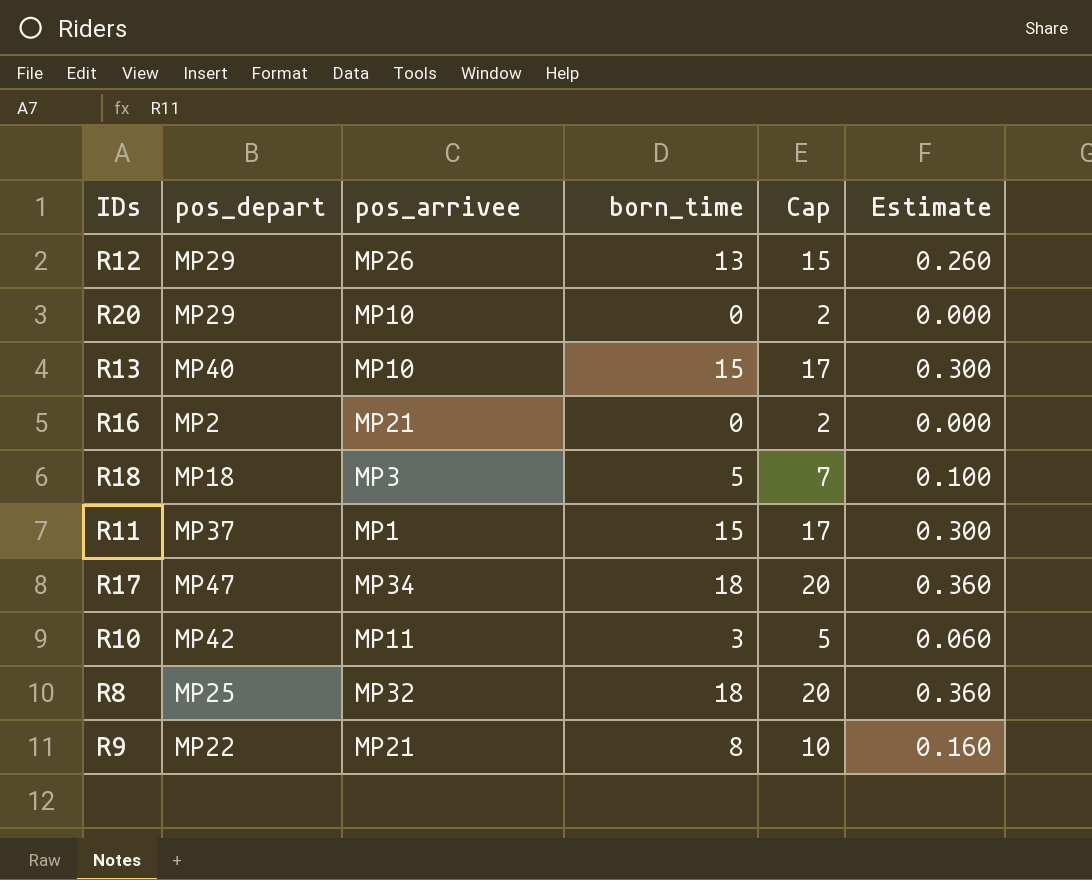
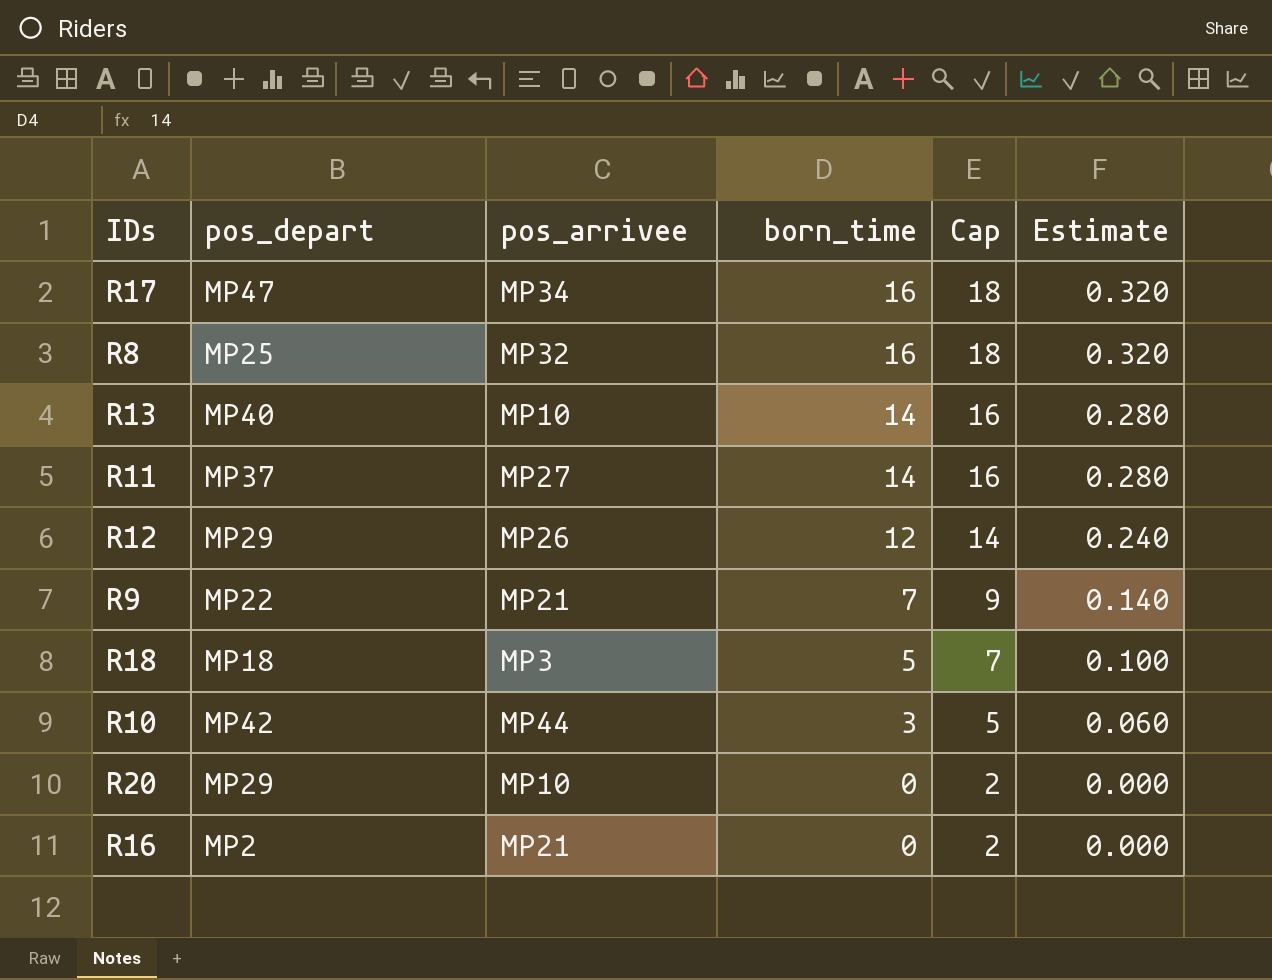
row order: none -> born_time descending
R17 | born_time: 18 -> 16
R17 | Cap: 20 -> 18
R17 | Estimate: 0.360 -> 0.320
R8 | born_time: 18 -> 16
R8 | Cap: 20 -> 18
R8 | Estimate: 0.360 -> 0.320
R13 | born_time: 15 -> 14
R13 | Cap: 17 -> 16
R13 | Estimate: 0.300 -> 0.280
R11 | pos_arrivee: MP1 -> MP27
R11 | born_time: 15 -> 14
R11 | Cap: 17 -> 16
R11 | Estimate: 0.300 -> 0.280
R12 | born_time: 13 -> 12
R12 | Cap: 15 -> 14
R12 | Estimate: 0.260 -> 0.240
R9 | born_time: 8 -> 7
R9 | Cap: 10 -> 9
R9 | Estimate: 0.160 -> 0.140
R10 | pos_arrivee: MP11 -> MP44

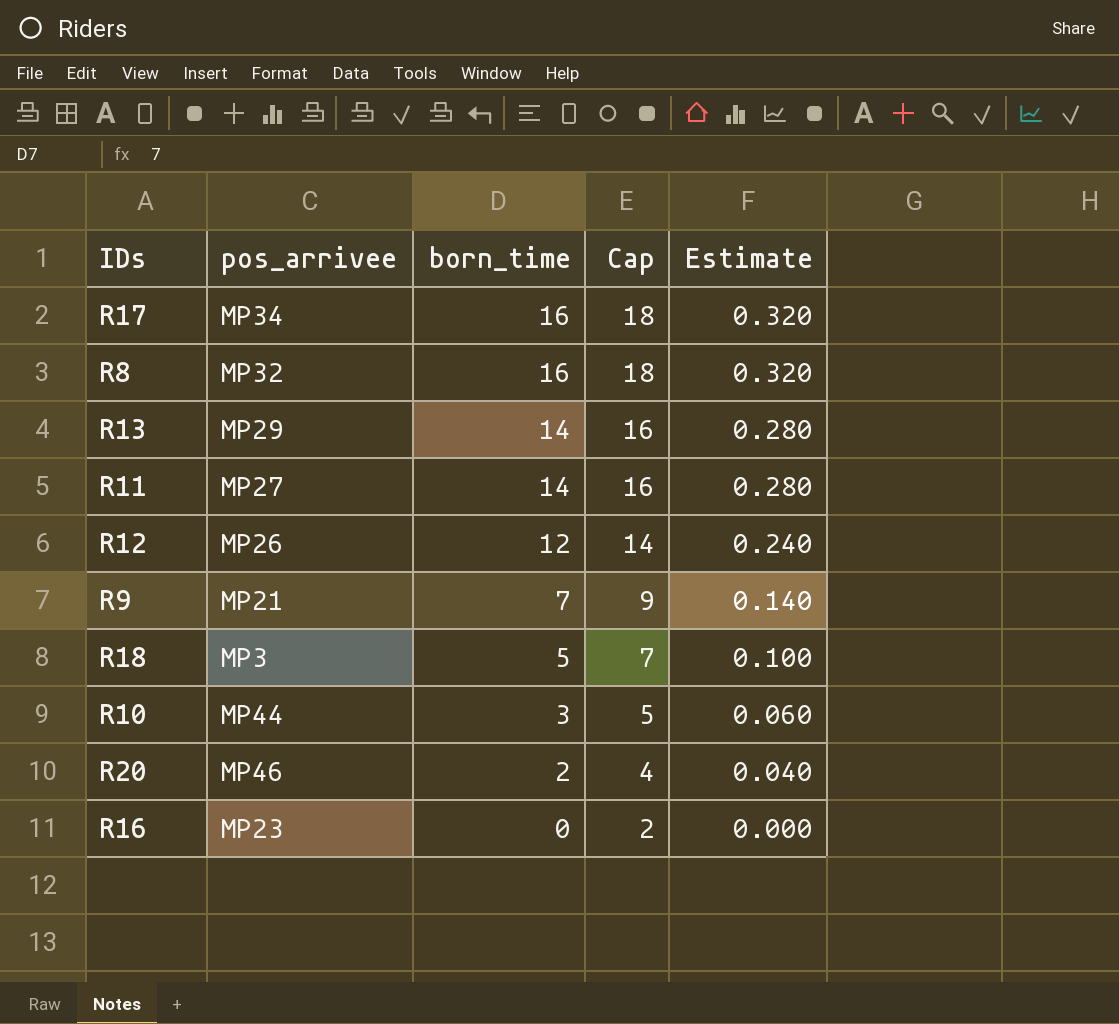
column pos_depart | position: 2 -> none
R13 | pos_arrivee: MP10 -> MP29
R20 | pos_arrivee: MP10 -> MP46
R20 | born_time: 0 -> 2
R20 | Cap: 2 -> 4
R20 | Estimate: 0.000 -> 0.040
R16 | pos_arrivee: MP21 -> MP23

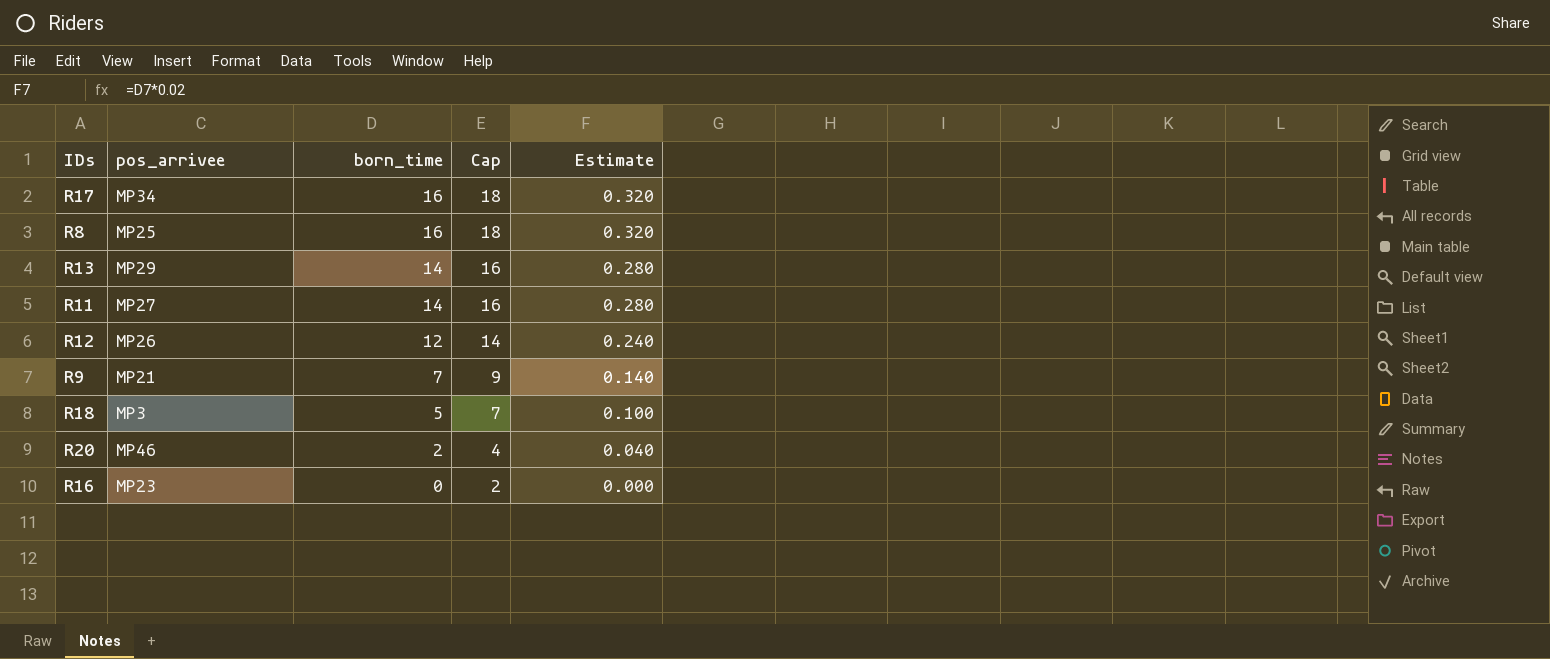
row R10: MP44 | 3 | 5 | 0.060 -> none
R8 | pos_arrivee: MP32 -> MP25

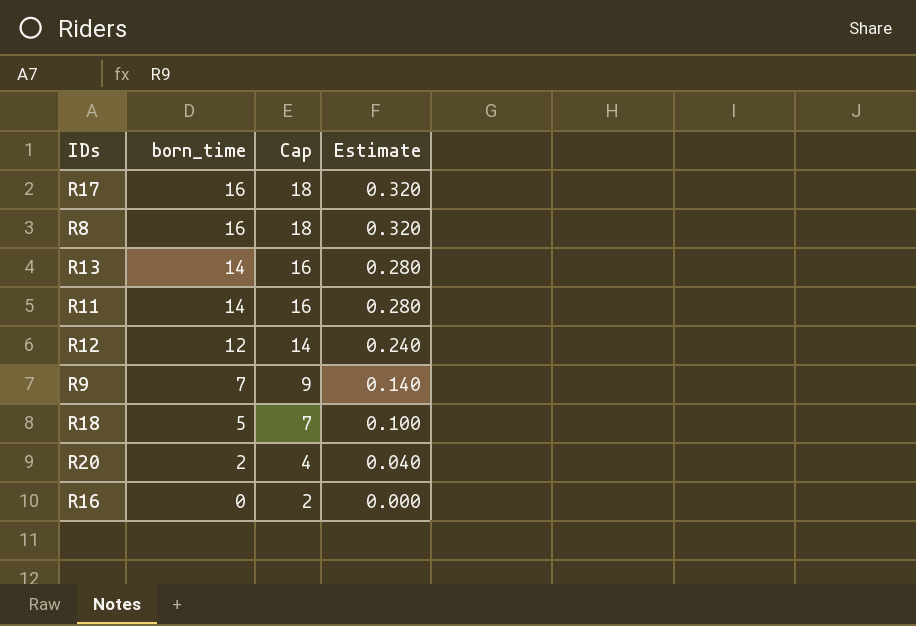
column pos_arrivee | position: 2 -> none

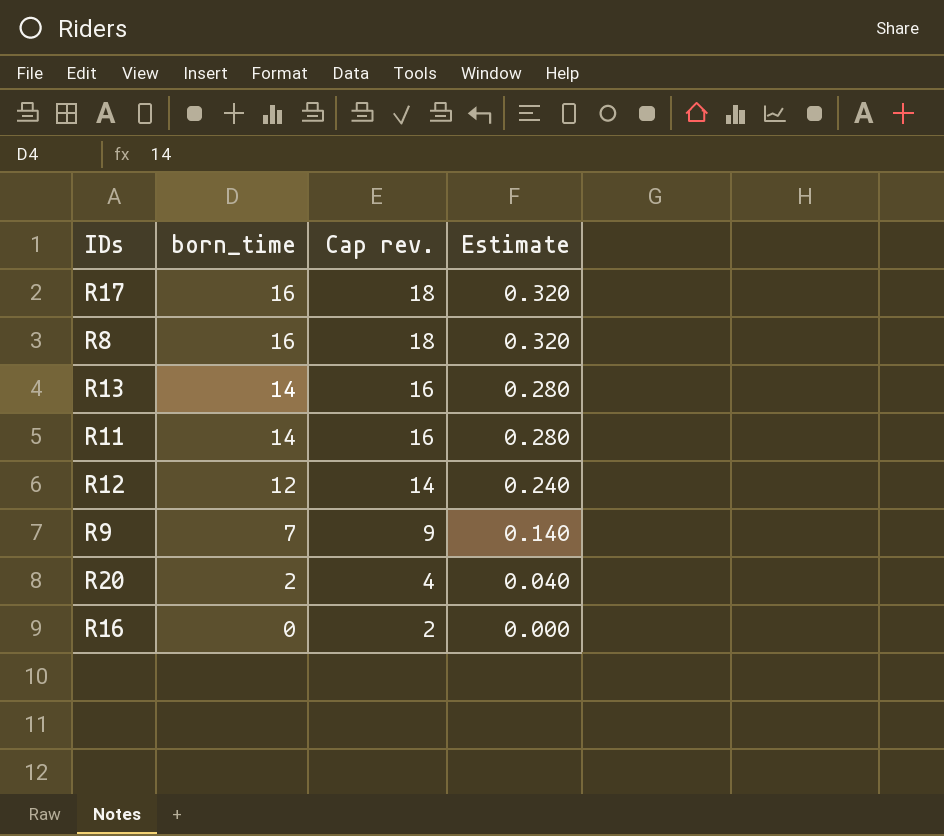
column name: Cap -> Cap rev.
row R18: 5 | 7 | 0.100 -> none

